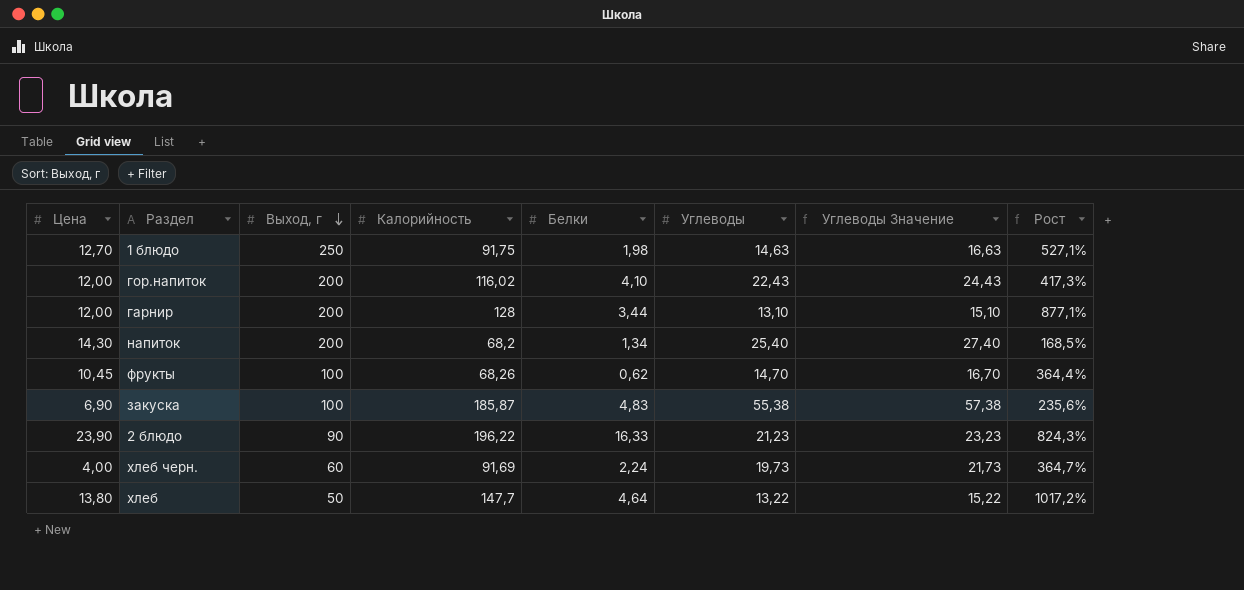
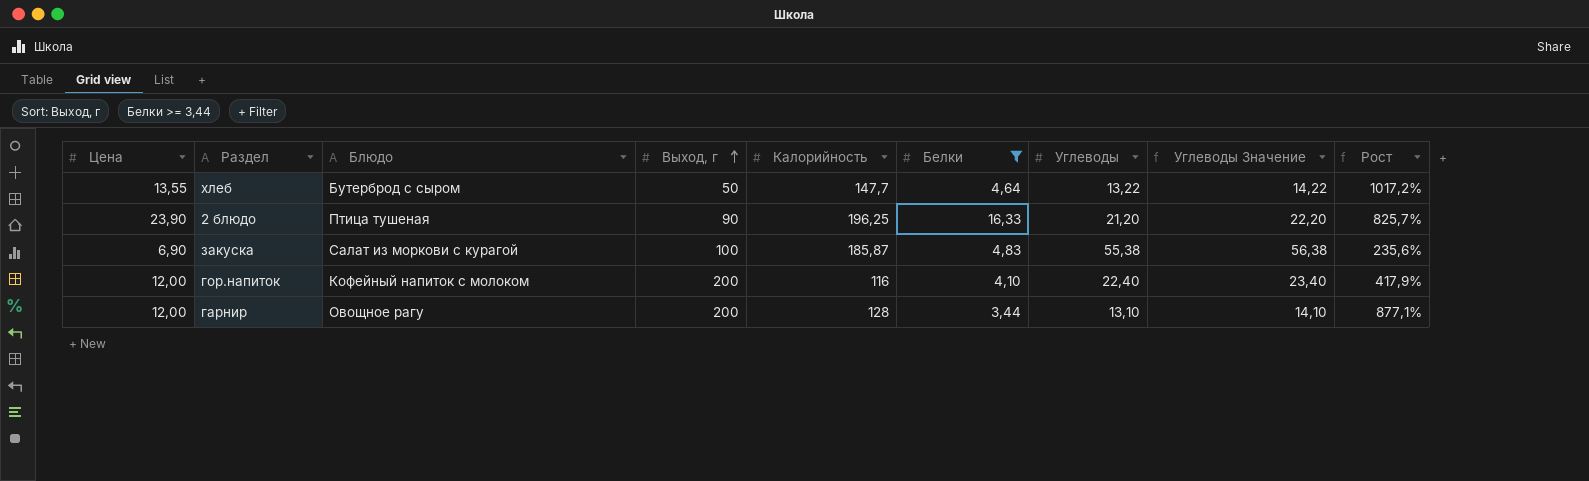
filter: none -> Белки >= 3,44
row order: Выход, г descending -> Выход, г ascending
column Блюдо | position: none -> 3
column Углеводы Значение | formula: [Углеводы] + 2 -> [Углеводы] + 1
хлеб | Цена: 13,80 -> 13,55
2 блюдо | Калорийность: 196,22 -> 196,25
2 блюдо | Углеводы: 21,23 -> 21,20
2 блюдо | Рост: 824,3% -> 825,7%
гор.напиток | Калорийность: 116,02 -> 116
гор.напиток | Углеводы: 22,43 -> 22,40
гор.напиток | Рост: 417,3% -> 417,9%

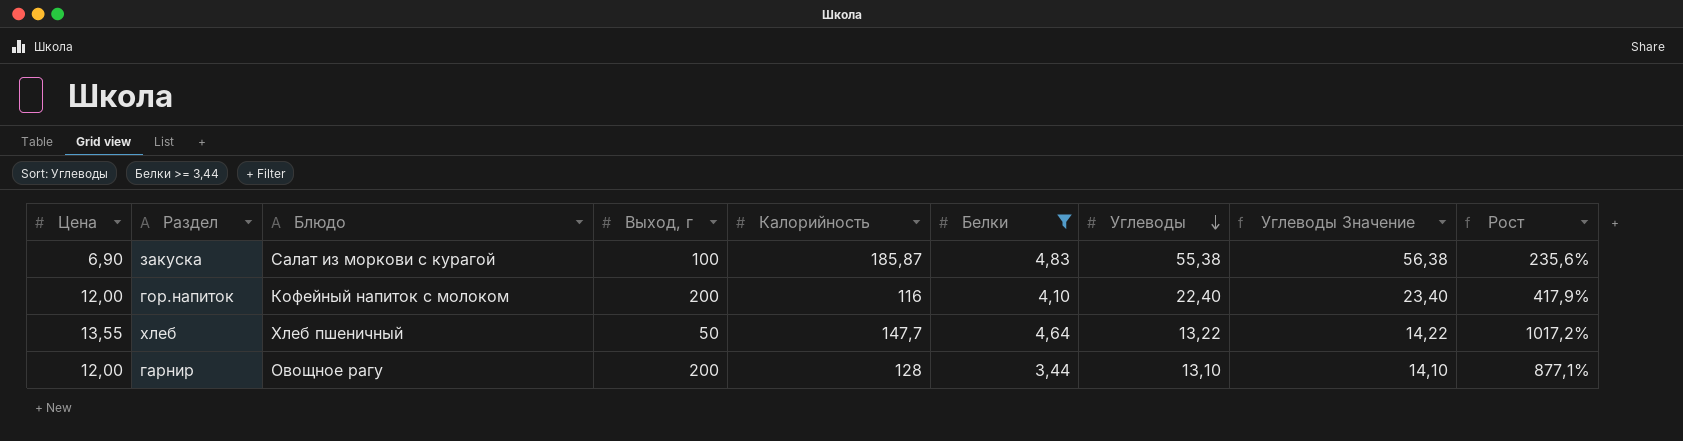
row order: Выход, г ascending -> Углеводы descending
row 2 блюдо: 23,90 | Птица тушеная | 90 | 196,25 | 16,33 | 21,20 | 22,20 | 825,7% -> none
хлеб | Блюдо: Бутерброд с сыром -> Хлеб пшеничный

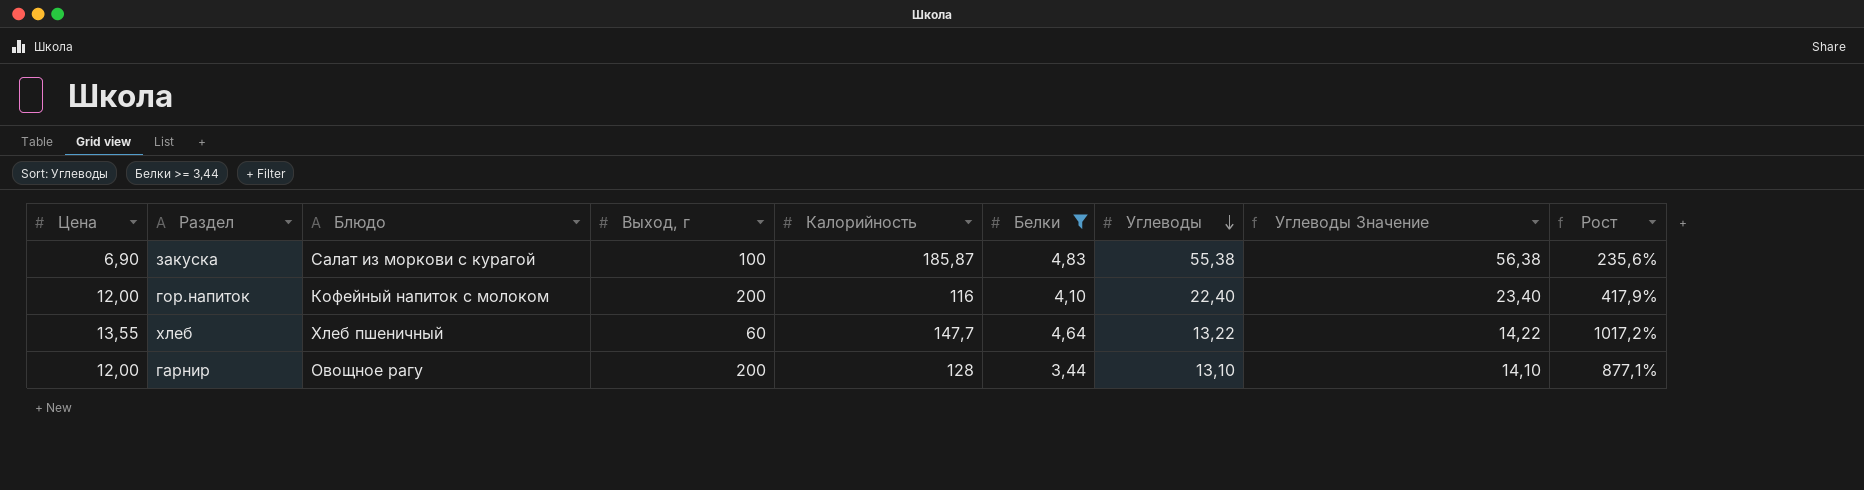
хлеб | Выход, г: 50 -> 60

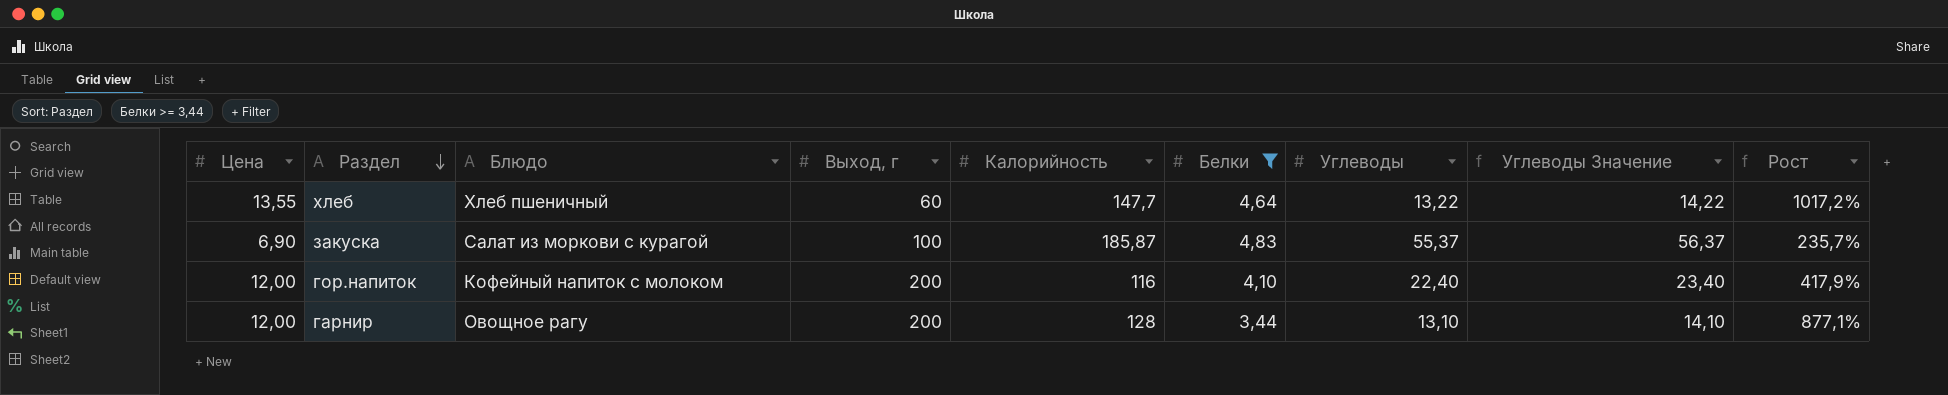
row order: Углеводы descending -> Раздел descending
закуска | Углеводы: 55,38 -> 55,37
закуска | Углеводы Значение: 56,38 -> 56,37
закуска | Рост: 235,6% -> 235,7%

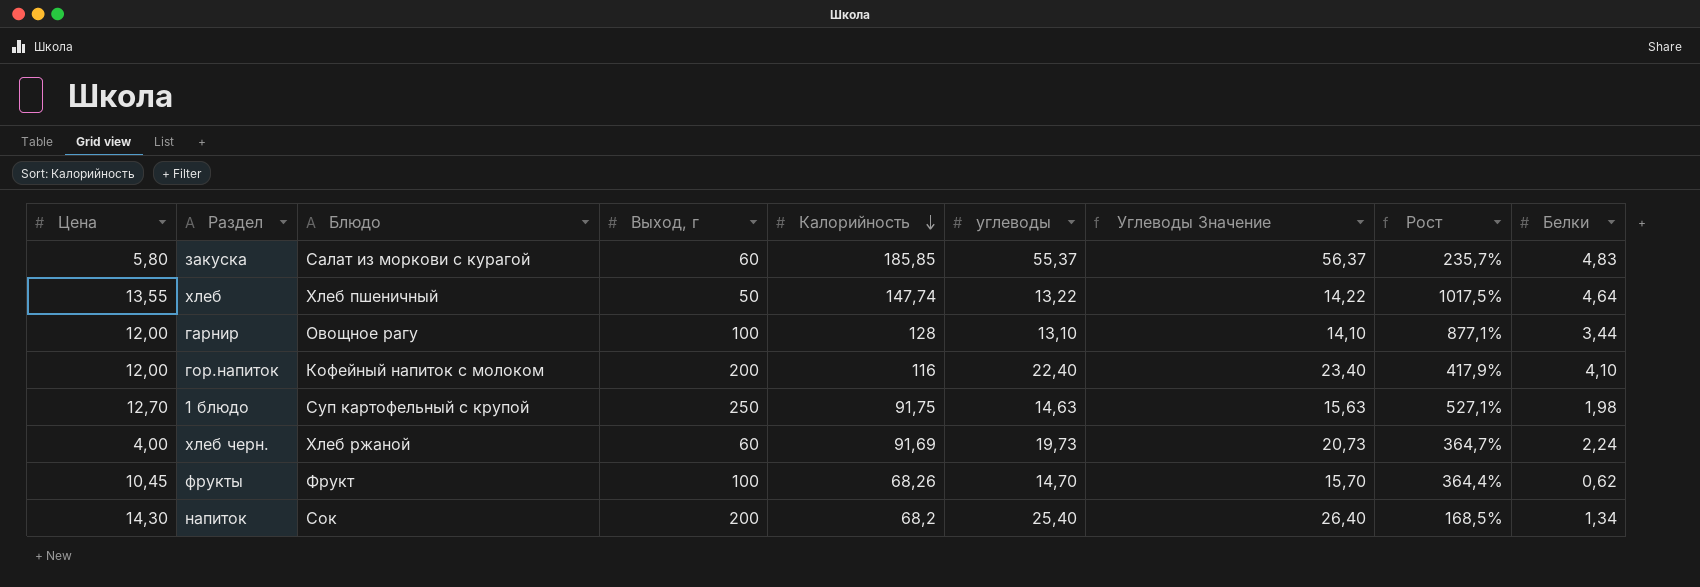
filter: Белки >= 3,44 -> none
row order: Раздел descending -> Калорийность descending
column name: Углеводы -> углеводы
column Белки | position: 6 -> 9
закуска | Цена: 6,90 -> 5,80
закуска | Выход, г: 100 -> 60
закуска | Калорийность: 185,87 -> 185,85
хлеб | Выход, г: 60 -> 50
хлеб | Калорийность: 147,7 -> 147,74
хлеб | Рост: 1017,2% -> 1017,5%
гарнир | Выход, г: 200 -> 100

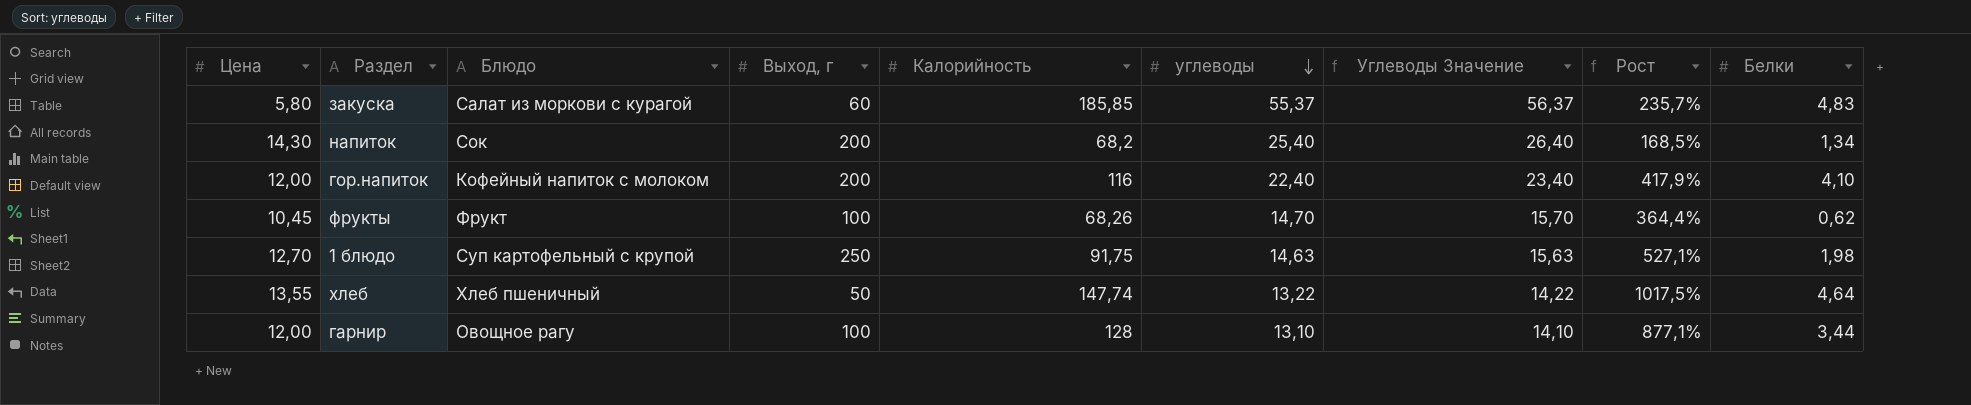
row order: Калорийность descending -> углеводы descending
row хлеб черн.: 4,00 | Хлеб ржаной | 60 | 91,69 | 19,73 | 20,73 | 364,7% | 2,24 -> none

